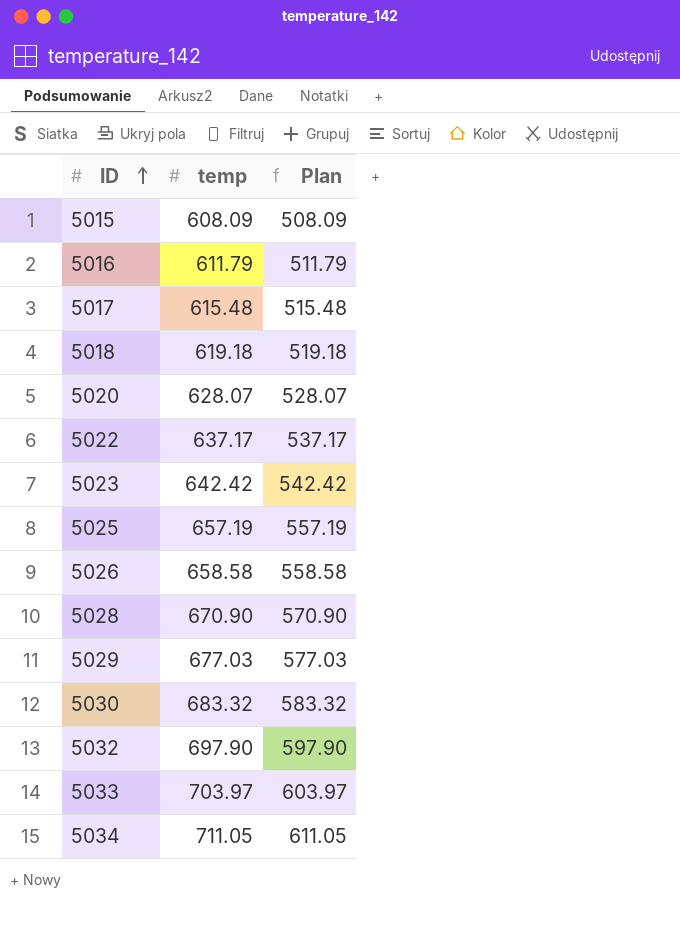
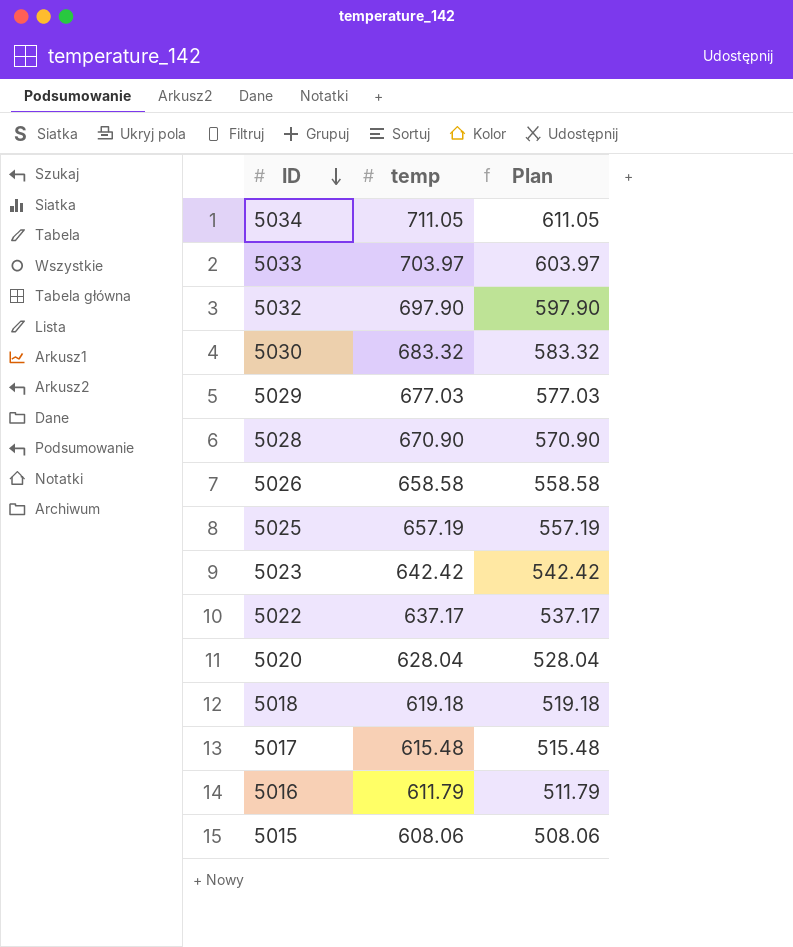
row order: ID ascending -> ID descending
5020 | temp: 628.07 -> 628.04
5020 | Plan: 528.07 -> 528.04
5015 | temp: 608.09 -> 608.06
5015 | Plan: 508.09 -> 508.06

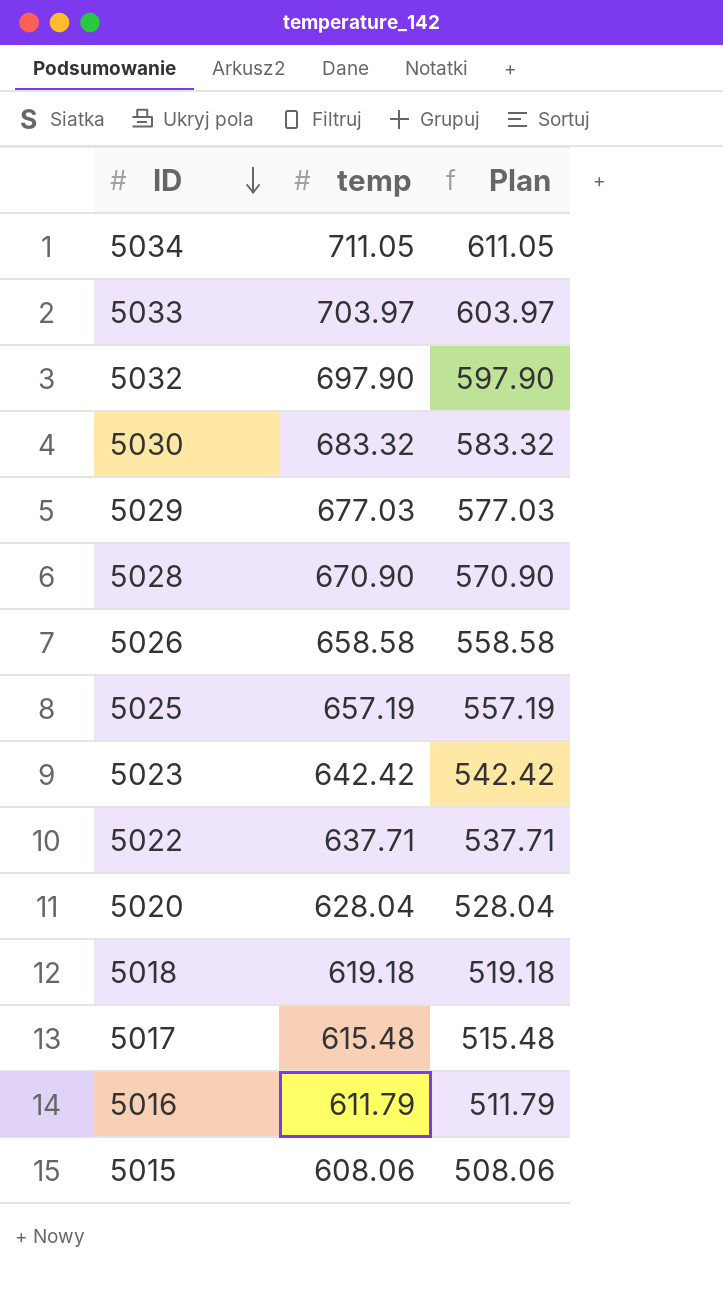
5022 | temp: 637.17 -> 637.71
5022 | Plan: 537.17 -> 537.71

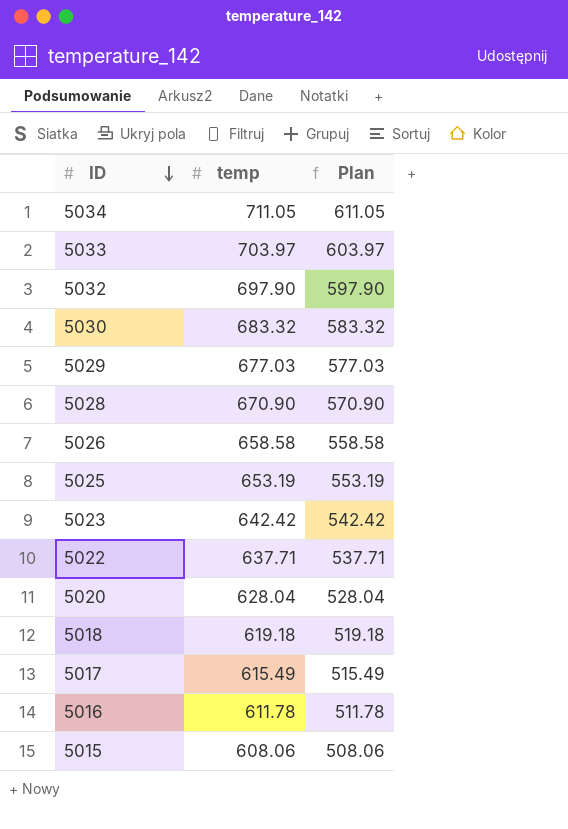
5025 | temp: 657.19 -> 653.19
5025 | Plan: 557.19 -> 553.19
5017 | temp: 615.48 -> 615.49
5017 | Plan: 515.48 -> 515.49
5016 | temp: 611.79 -> 611.78
5016 | Plan: 511.79 -> 511.78

